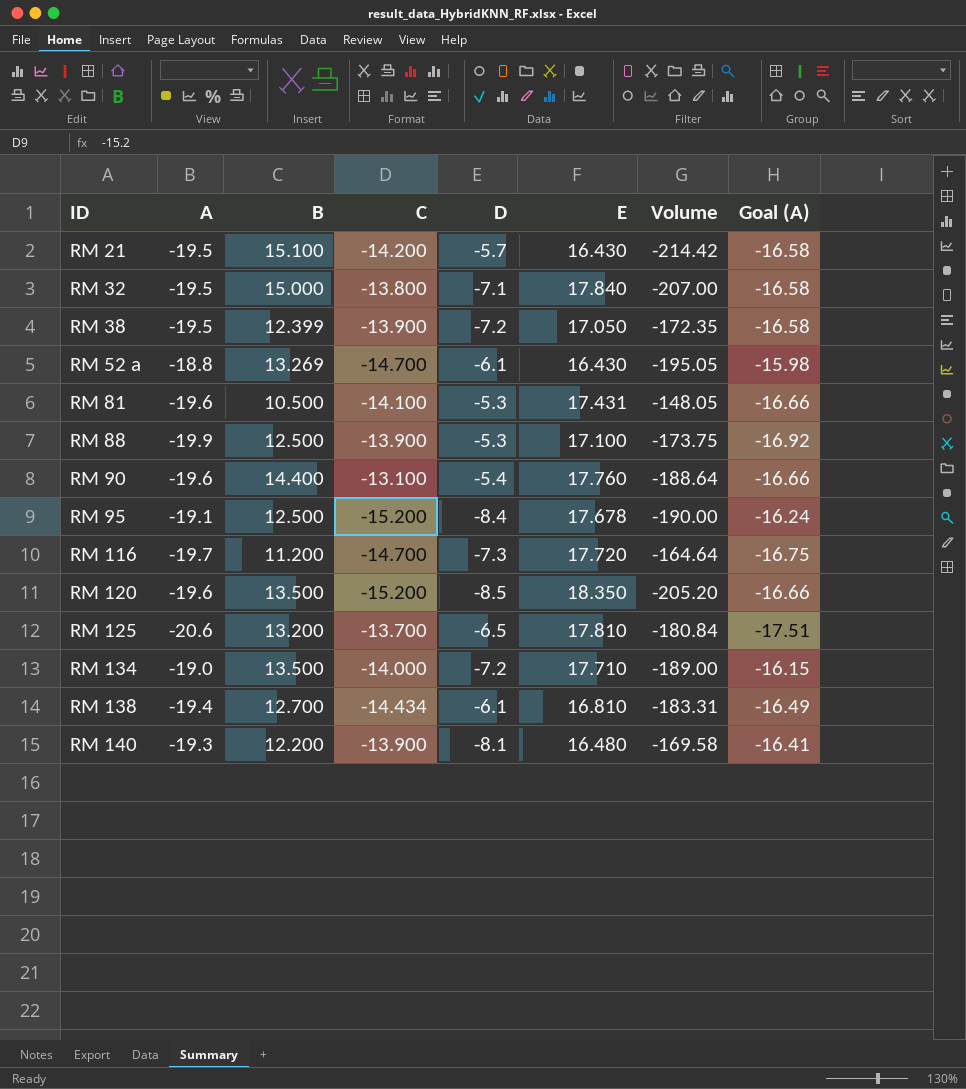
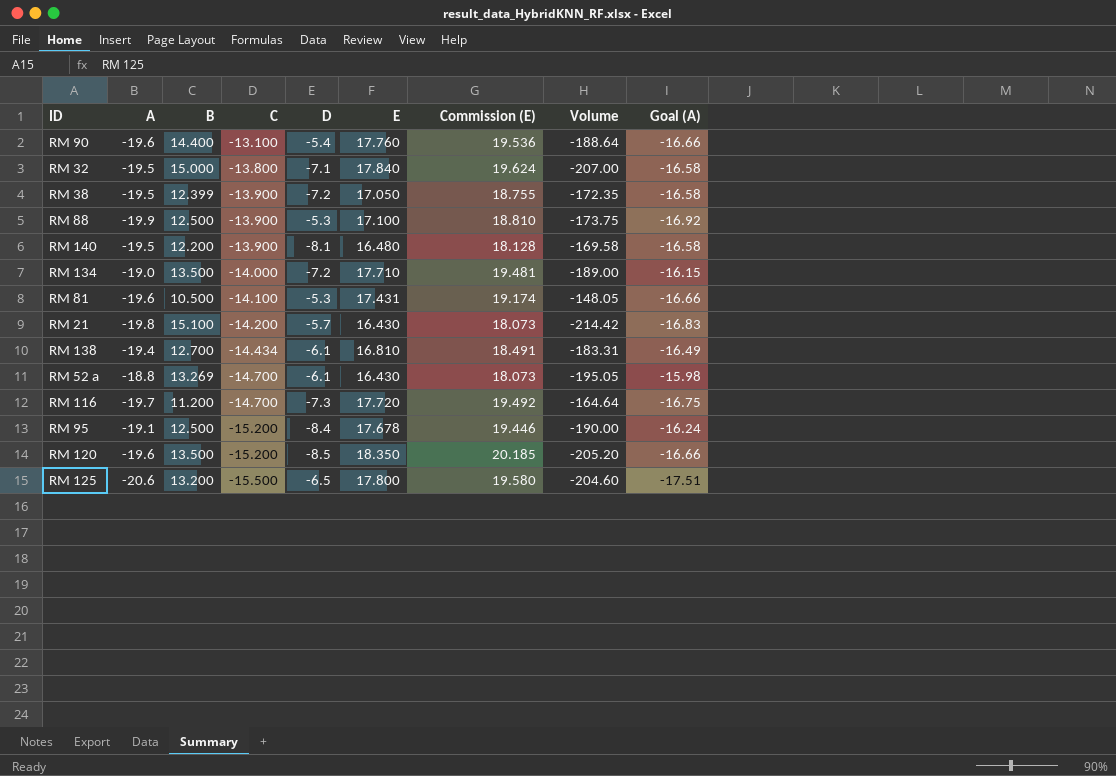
row order: ID ascending -> C descending
column Commission (E) | formula: none -> [E] * 1.1
RM 140 | A: -19.3 -> -19.5
RM 140 | Goal (A): -16.41 -> -16.58
RM 21 | A: -19.5 -> -19.8
RM 21 | Goal (A): -16.58 -> -16.83
RM 125 | C: -13.700 -> -15.500
RM 125 | E: 17.810 -> 17.800
RM 125 | Volume: -180.84 -> -204.60

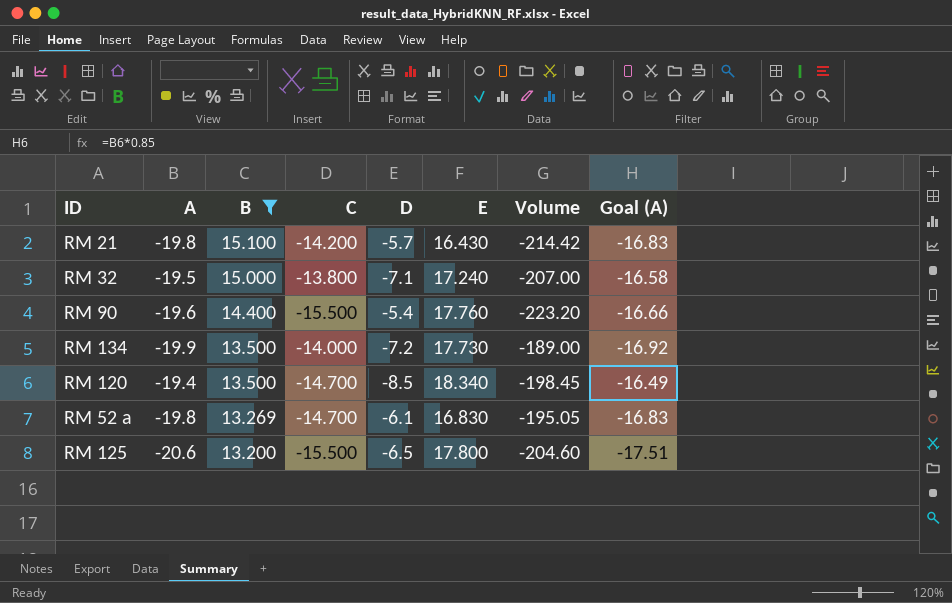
filter: none -> B >= 13.200
row order: C descending -> B descending
column Commission (E) | formula: [E] * 1.1 -> none
RM 32 | E: 17.840 -> 17.240
RM 90 | C: -13.100 -> -15.500
RM 90 | Volume: -188.64 -> -223.20
RM 134 | A: -19.0 -> -19.9
RM 134 | E: 17.710 -> 17.730
RM 134 | Goal (A): -16.15 -> -16.92
RM 120 | A: -19.6 -> -19.4
RM 120 | C: -15.200 -> -14.700
RM 120 | E: 18.350 -> 18.340
RM 120 | Volume: -205.20 -> -198.45
RM 120 | Goal (A): -16.66 -> -16.49
RM 52 a | A: -18.8 -> -19.8
RM 52 a | E: 16.430 -> 16.830
RM 52 a | Goal (A): -15.98 -> -16.83

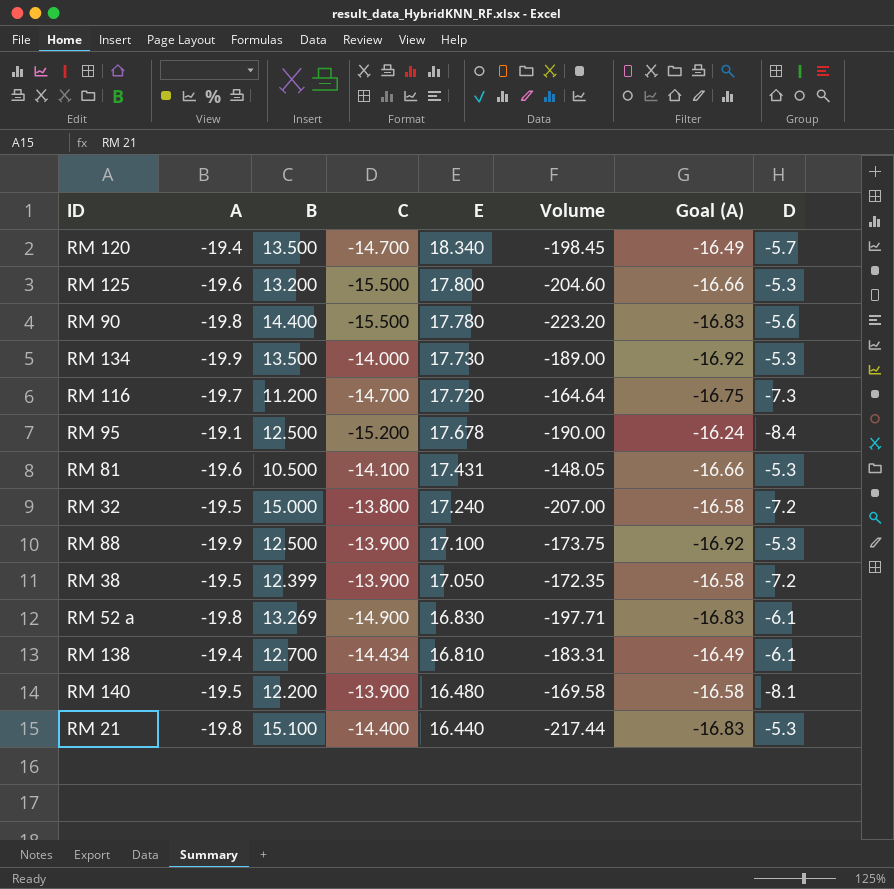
filter: B >= 13.200 -> none
row order: B descending -> E descending
column D | position: 5 -> 8
RM 120 | D: -8.5 -> -5.7
RM 125 | A: -20.6 -> -19.6
RM 125 | Goal (A): -17.51 -> -16.66
RM 125 | D: -6.5 -> -5.3
RM 90 | A: -19.6 -> -19.8
RM 90 | E: 17.760 -> 17.780
RM 90 | Goal (A): -16.66 -> -16.83
RM 90 | D: -5.4 -> -5.6
RM 134 | D: -7.2 -> -5.3
RM 32 | D: -7.1 -> -7.2
RM 52 a | C: -14.700 -> -14.900
RM 52 a | Volume: -195.05 -> -197.71
RM 21 | C: -14.200 -> -14.400
RM 21 | E: 16.430 -> 16.440
RM 21 | Volume: -214.42 -> -217.44
RM 21 | D: -5.7 -> -5.3

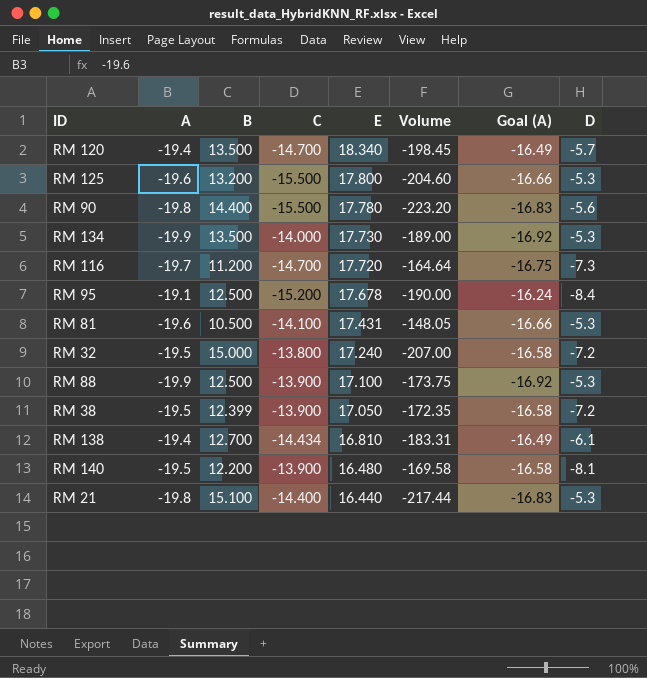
row RM 52 a: -19.8 | 13.269 | -14.900 | 16.830 | -197.71 | -16.83 | -6.1 -> none

